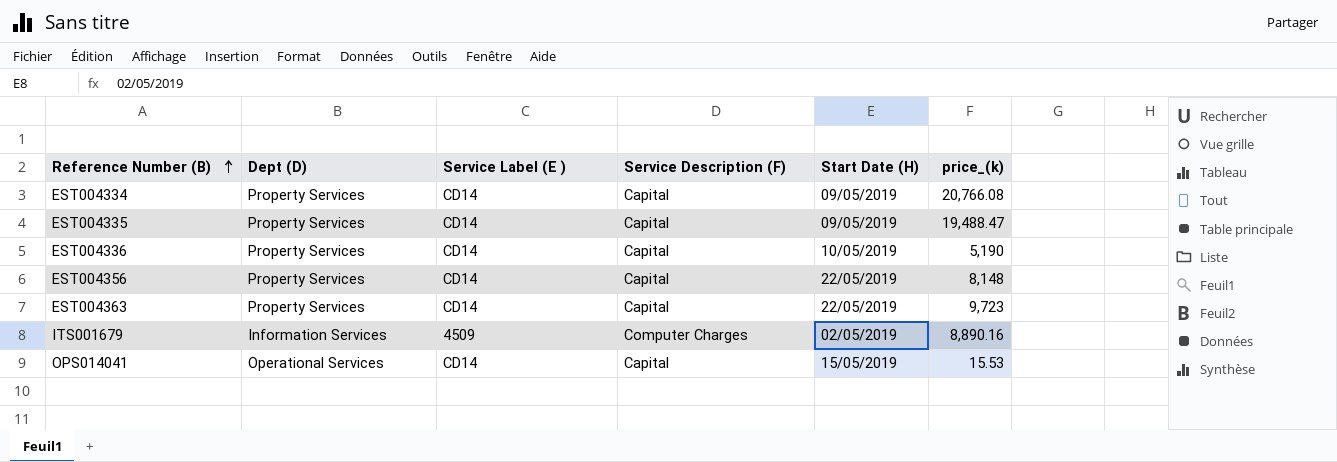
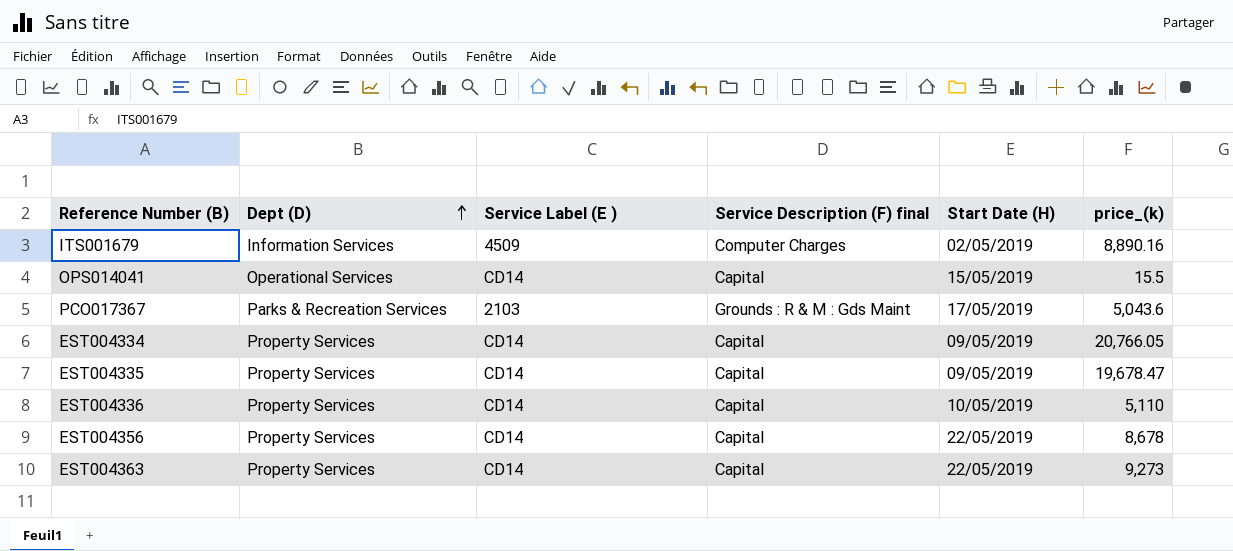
row order: Reference Number (B) ascending -> Dept (D) ascending
column name: Service Description (F) -> Service Description (F) final
OPS014041 | price_(k): 15.53 -> 15.5
row PCO017367: none -> Parks & Recreation Services | 2103 | Grounds : R & M : Gds Maint | 17/05/2019 | 5,043.6
EST004334 | price_(k): 20,766.08 -> 20,766.05
EST004335 | price_(k): 19,488.47 -> 19,678.47
EST004336 | price_(k): 5,190 -> 5,110
EST004356 | price_(k): 8,148 -> 8,678
EST004363 | price_(k): 9,723 -> 9,273

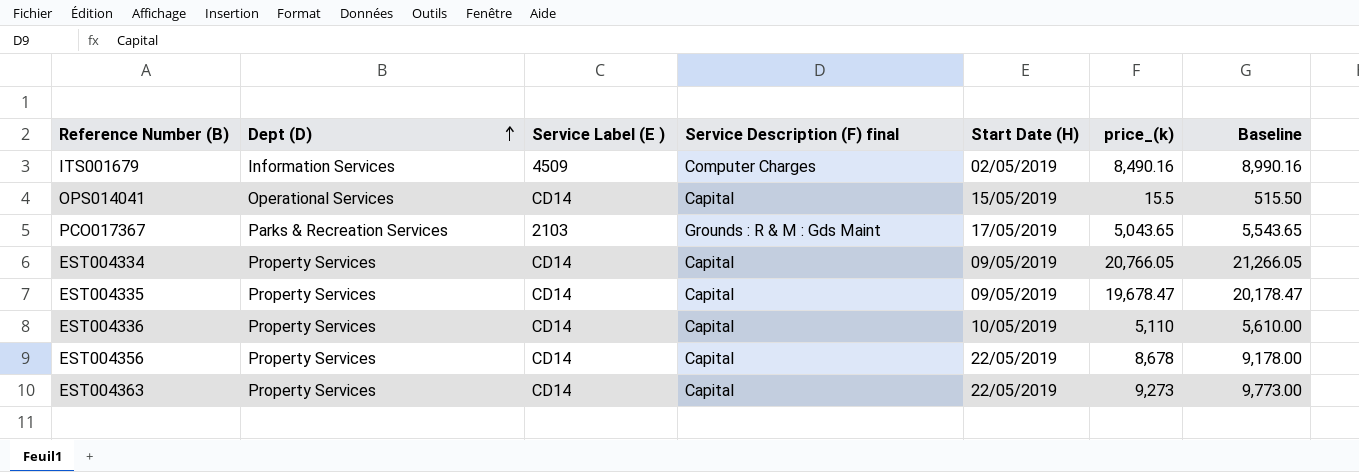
column Baseline | formula: none -> [price_(k)] + 500
ITS001679 | price_(k): 8,890.16 -> 8,490.16
PCO017367 | price_(k): 5,043.6 -> 5,043.65

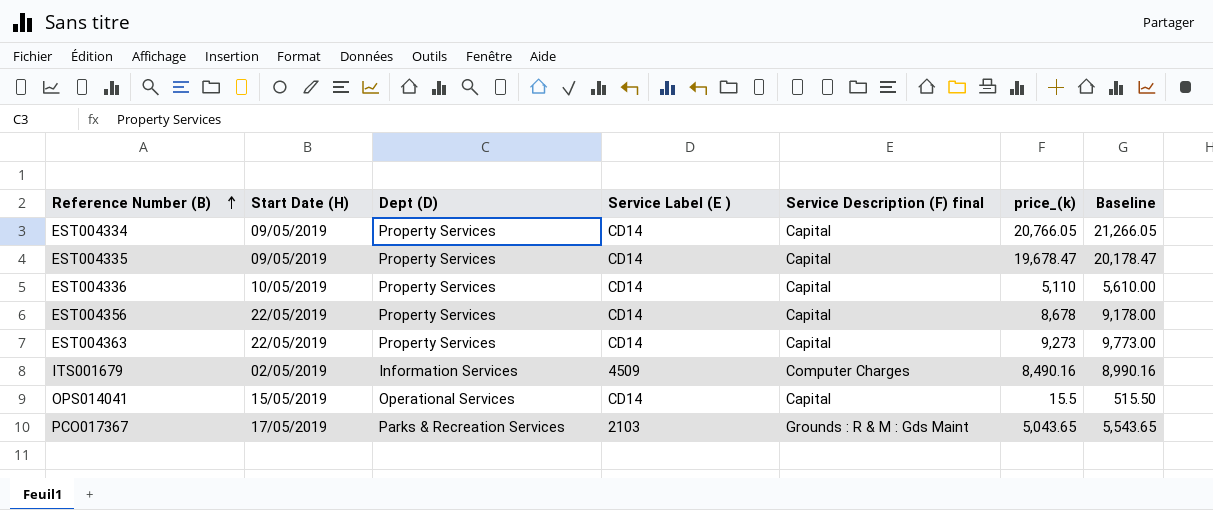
row order: Dept (D) ascending -> Reference Number (B) ascending
column Start Date (H) | position: 5 -> 2

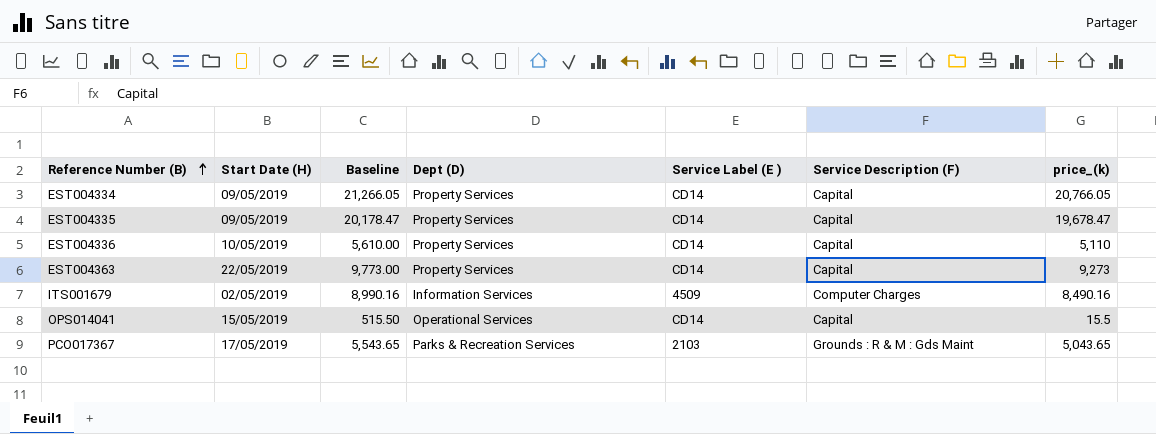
column Baseline | position: 7 -> 3
column name: Service Description (F) final -> Service Description (F)
row EST004356: 22/05/2019 | Property Services | CD14 | Capital | 8,678 | 9,178.00 -> none

